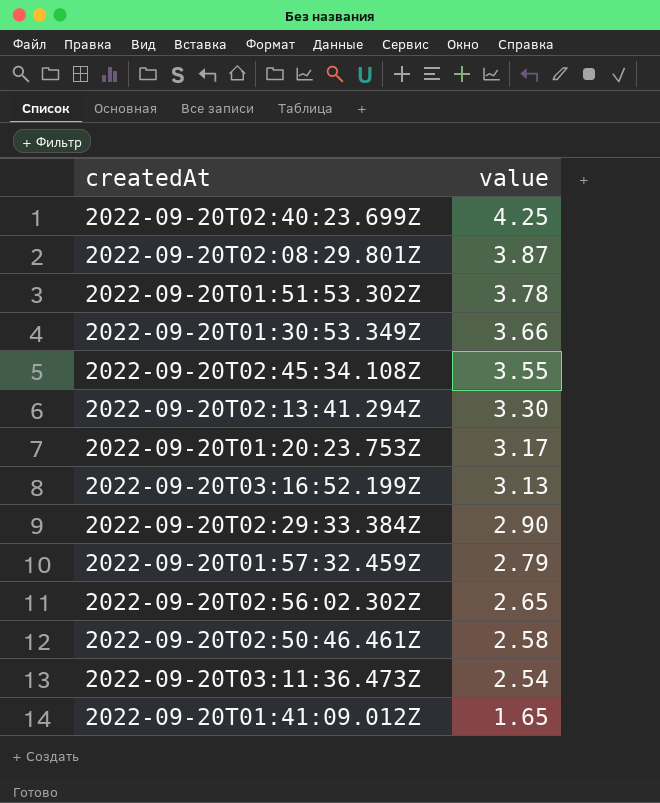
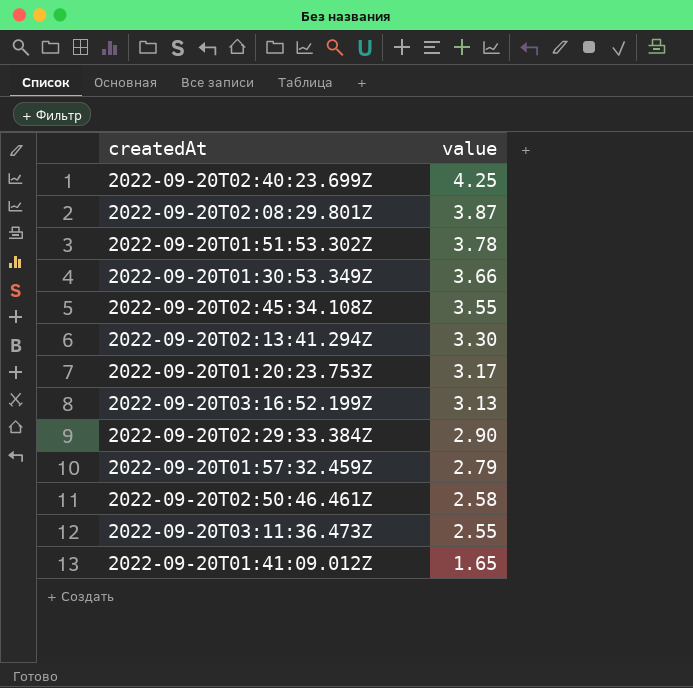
row 2022-09-20T02:56:02.302Z: 2.65 -> none
2022-09-20T03:11:36.473Z | value: 2.54 -> 2.55

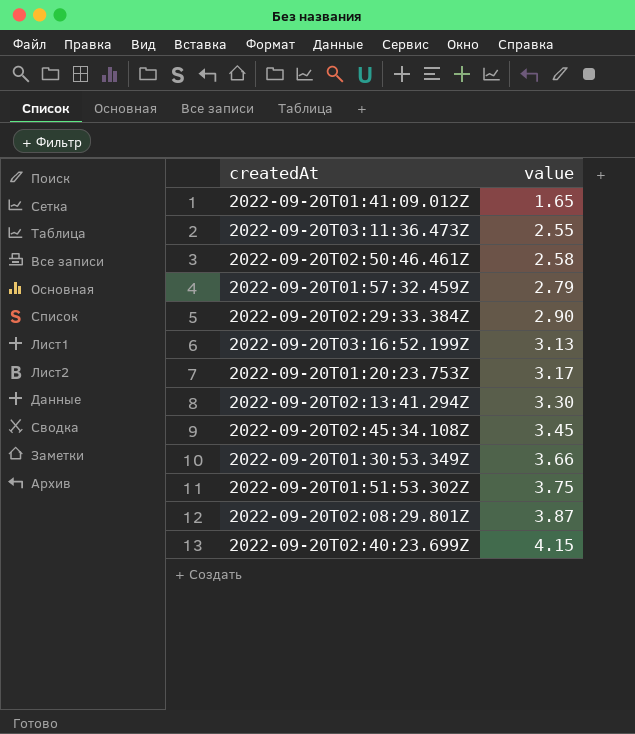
row order: value descending -> value ascending
2022-09-20T02:45:34.108Z | value: 3.55 -> 3.45
2022-09-20T01:51:53.302Z | value: 3.78 -> 3.75
2022-09-20T02:40:23.699Z | value: 4.25 -> 4.15

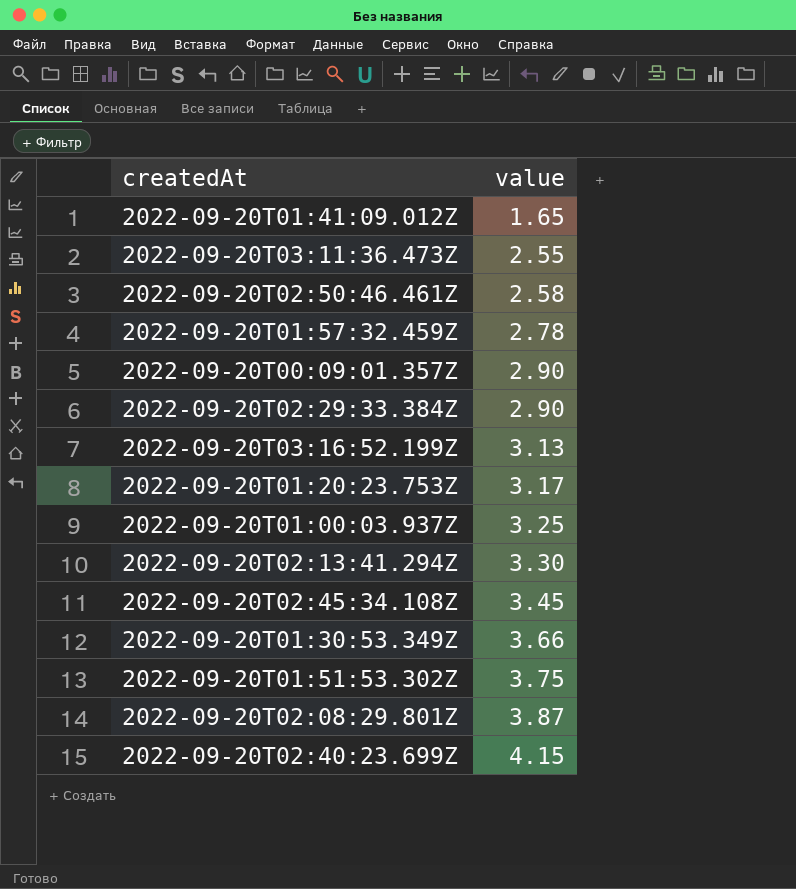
2022-09-20T01:57:32.459Z | value: 2.79 -> 2.78
row 2022-09-20T00:09:01.357Z: none -> 2.90
row 2022-09-20T01:00:03.937Z: none -> 3.25

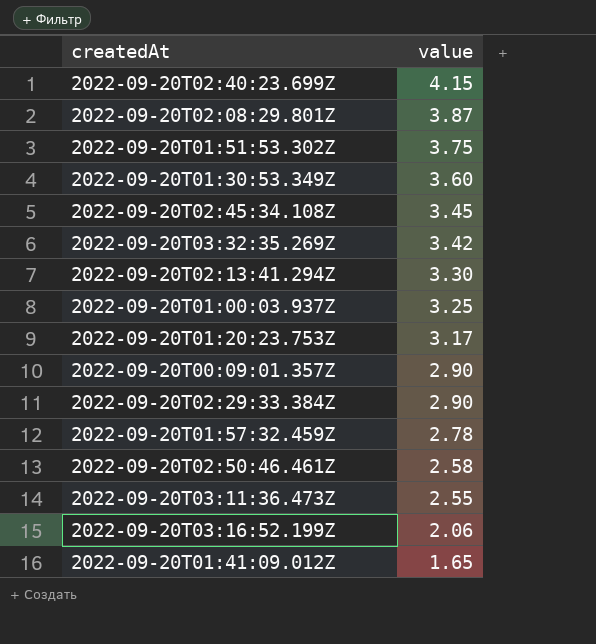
row order: value ascending -> value descending
2022-09-20T01:30:53.349Z | value: 3.66 -> 3.60
row 2022-09-20T03:32:35.269Z: none -> 3.42
2022-09-20T03:16:52.199Z | value: 3.13 -> 2.06

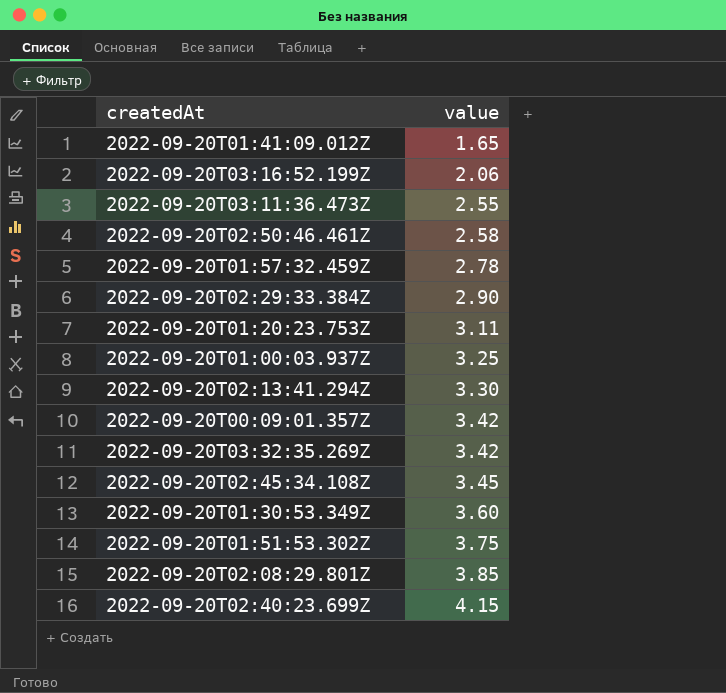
row order: value descending -> value ascending
2022-09-20T01:20:23.753Z | value: 3.17 -> 3.11
2022-09-20T00:09:01.357Z | value: 2.90 -> 3.42
2022-09-20T02:08:29.801Z | value: 3.87 -> 3.85

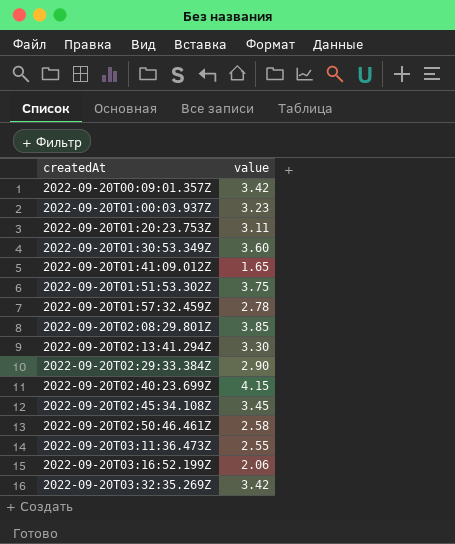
row order: value ascending -> createdAt ascending
2022-09-20T01:00:03.937Z | value: 3.25 -> 3.23

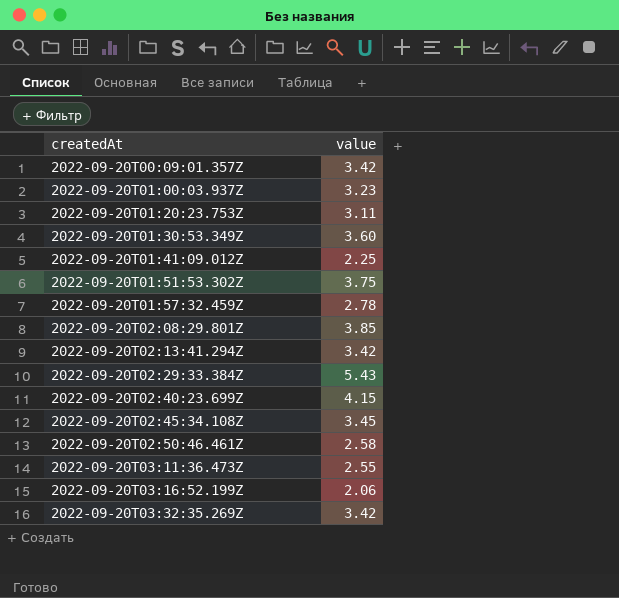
2022-09-20T01:41:09.012Z | value: 1.65 -> 2.25
2022-09-20T02:13:41.294Z | value: 3.30 -> 3.42
2022-09-20T02:29:33.384Z | value: 2.90 -> 5.43

